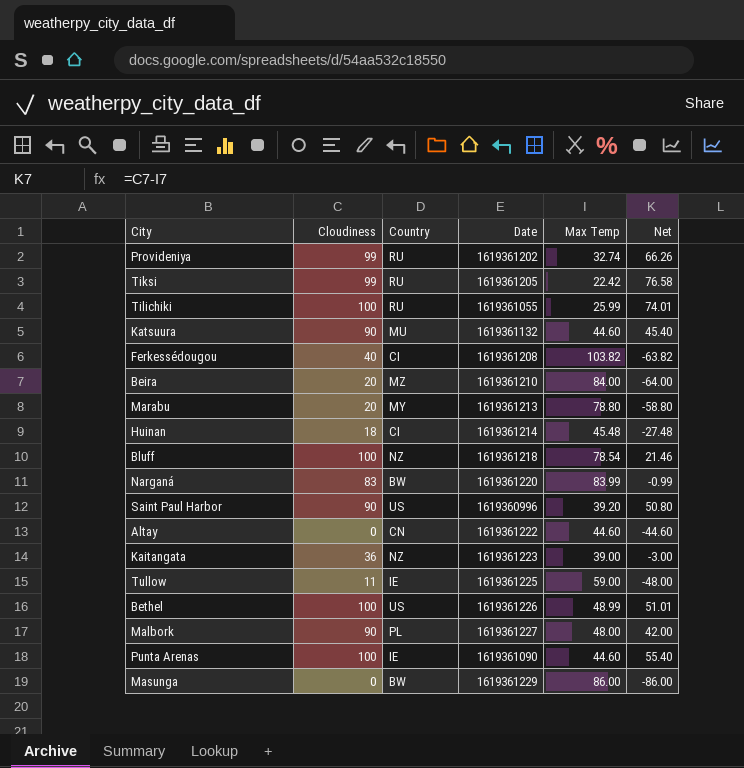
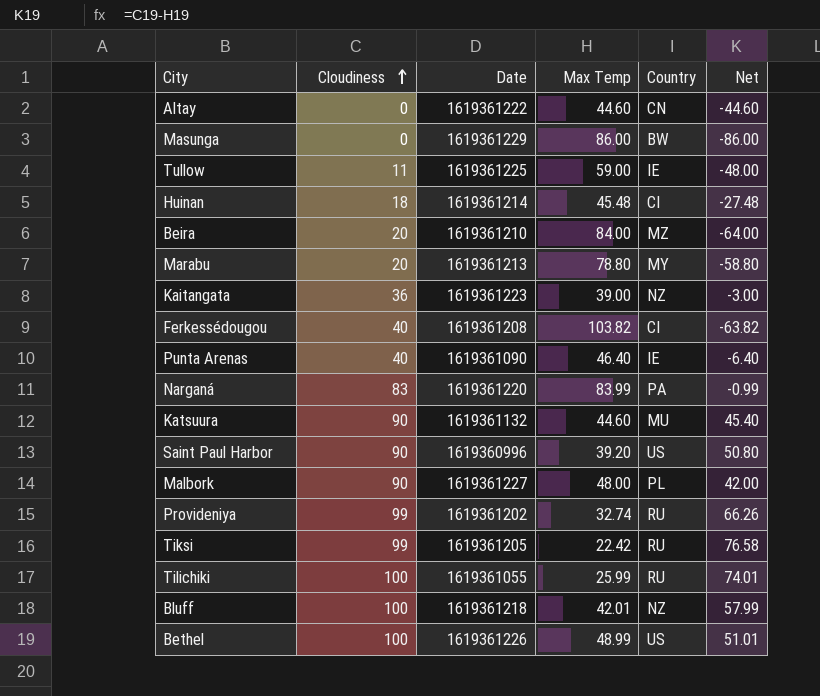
row order: none -> Cloudiness ascending
column Country | position: 3 -> 5
Punta Arenas | Cloudiness: 100 -> 40
Punta Arenas | Max Temp: 44.60 -> 46.40
Punta Arenas | Net: 55.40 -> -6.40
Narganá | Country: BW -> PA
Bluff | Max Temp: 78.54 -> 42.01
Bluff | Net: 21.46 -> 57.99

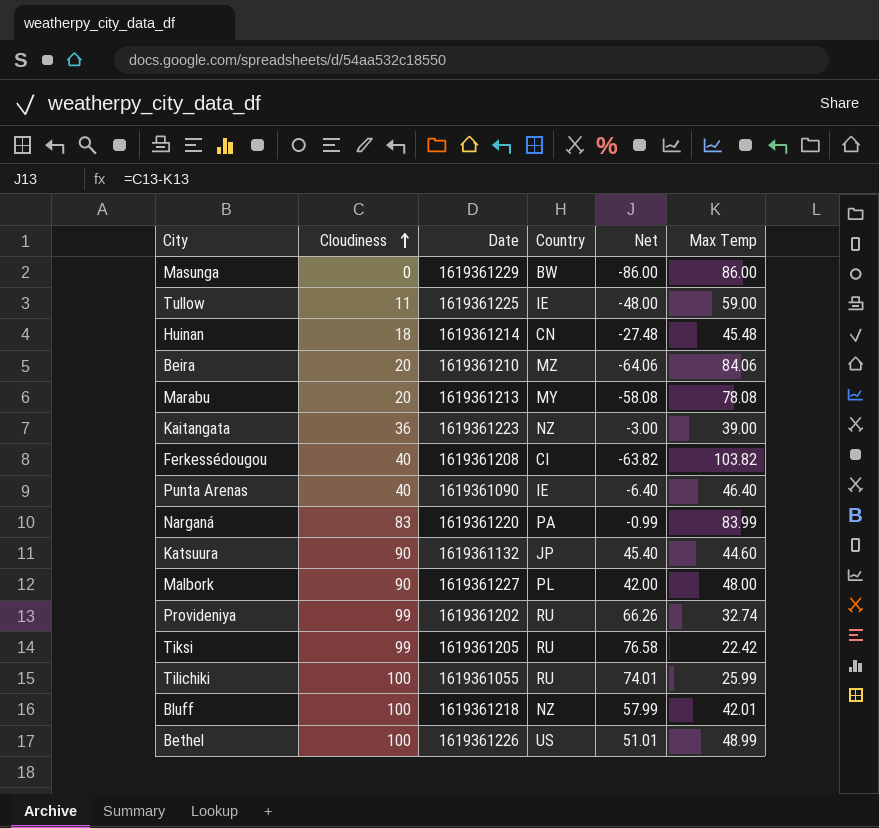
column Max Temp | position: 4 -> 6
row Altay: 0 | 1619361222 | 44.60 | CN | -44.60 -> none
row Saint Paul Harbor: 90 | 1619360996 | 39.20 | US | 50.80 -> none
Huinan | Country: CI -> CN
Beira | Net: -64.00 -> -64.06
Beira | Max Temp: 84.00 -> 84.06
Marabu | Net: -58.80 -> -58.08
Marabu | Max Temp: 78.80 -> 78.08
Katsuura | Country: MU -> JP

